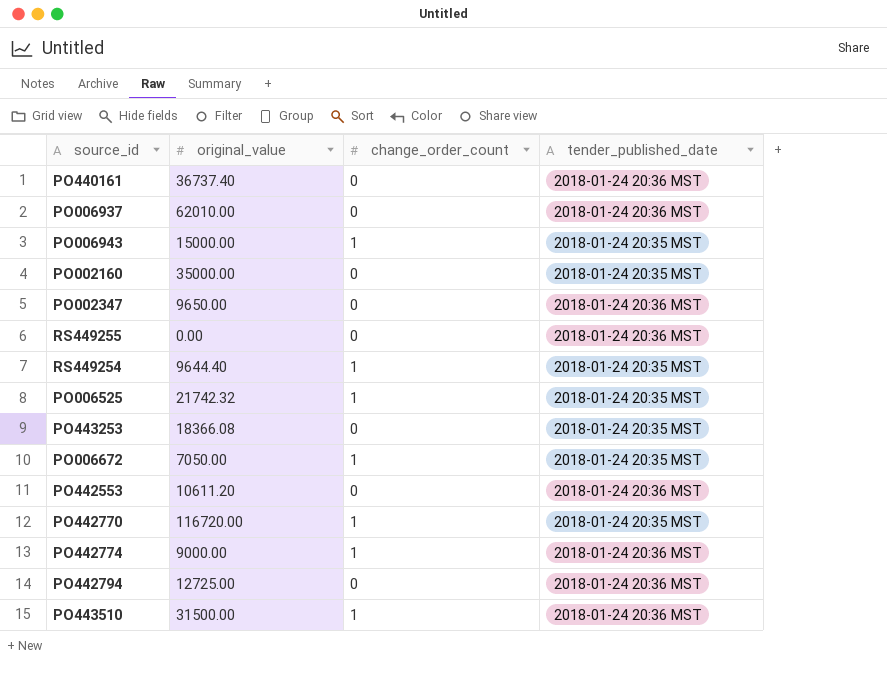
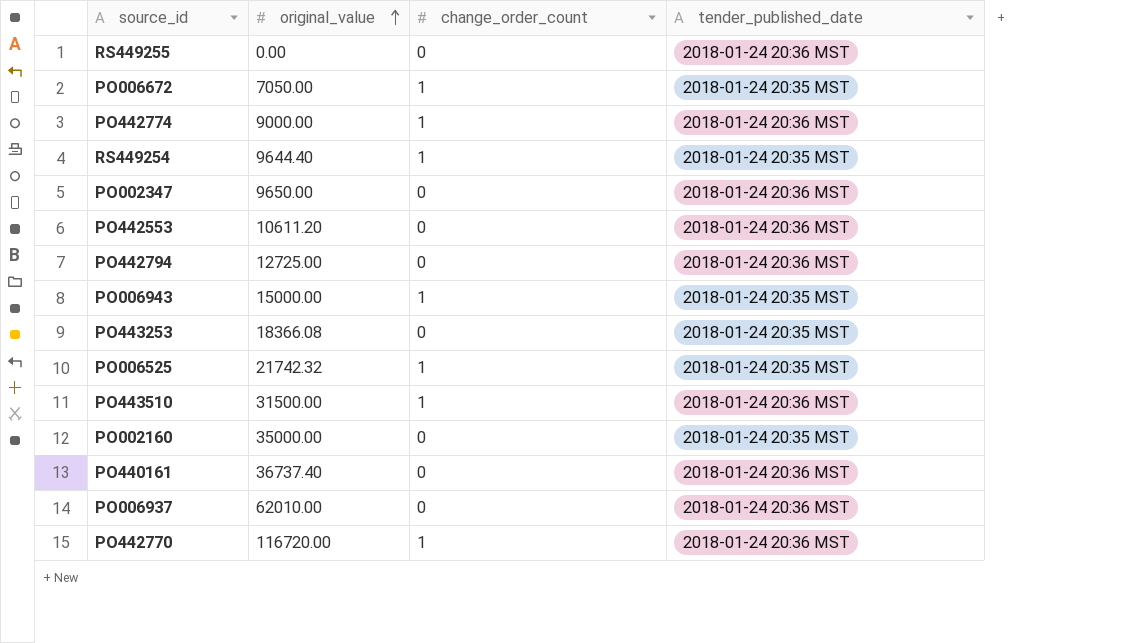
row order: none -> original_value ascending
PO442770 | tender_published_date: 2018-01-24 20:35 MST -> 2018-01-24 20:36 MST

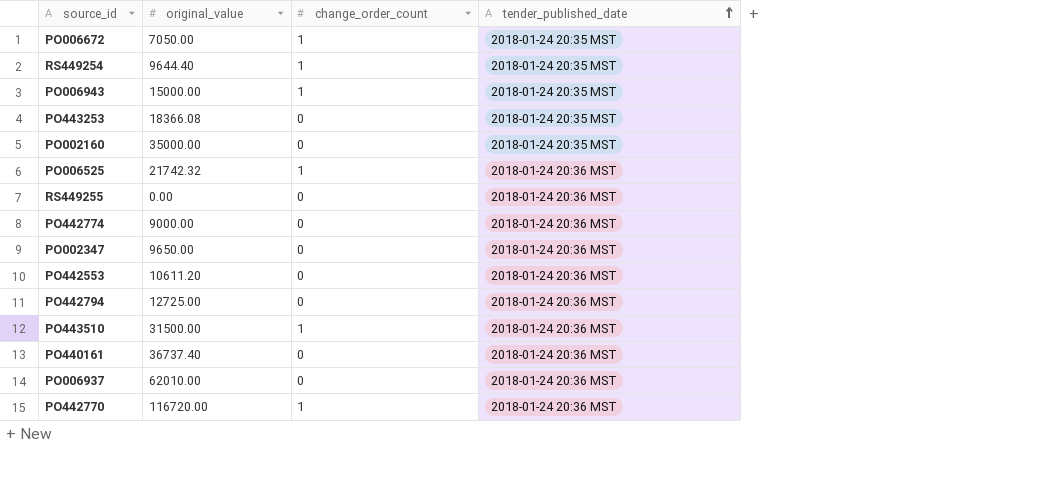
row order: original_value ascending -> tender_published_date ascending
PO006525 | tender_published_date: 2018-01-24 20:35 MST -> 2018-01-24 20:36 MST
PO442774 | change_order_count: 1 -> 0

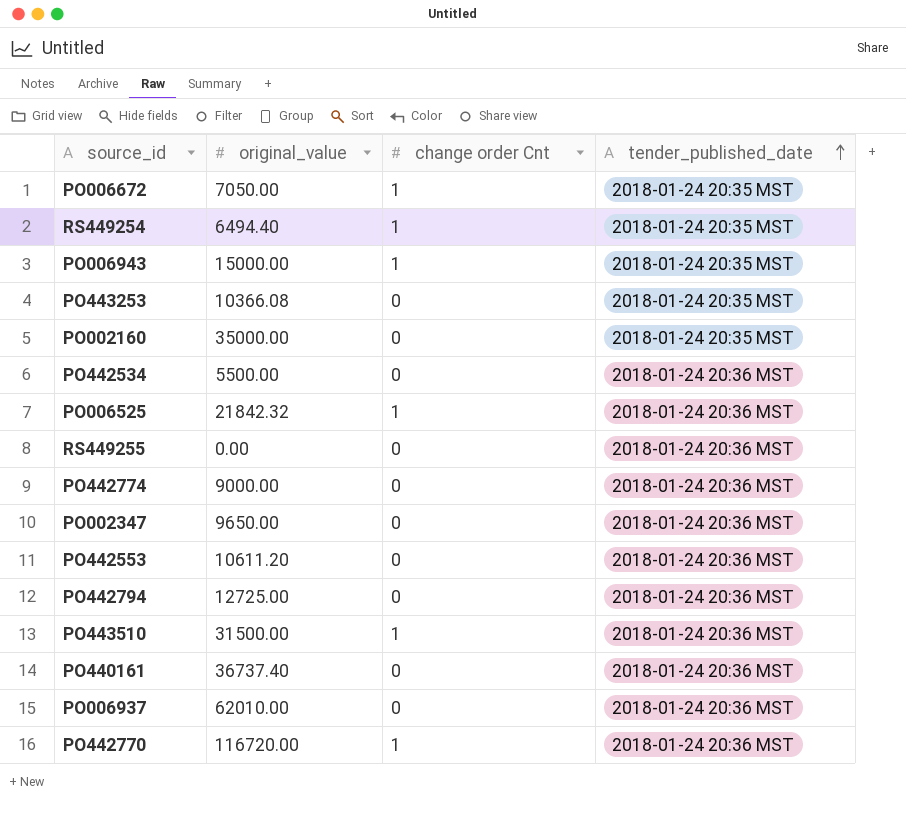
column name: change_order_count -> change order Cnt
RS449254 | original_value: 9644.40 -> 6494.40
PO443253 | original_value: 18366.08 -> 10366.08
row PO442534: none -> 5500.00 | 0 | 2018-01-24 20:36 MST
PO006525 | original_value: 21742.32 -> 21842.32

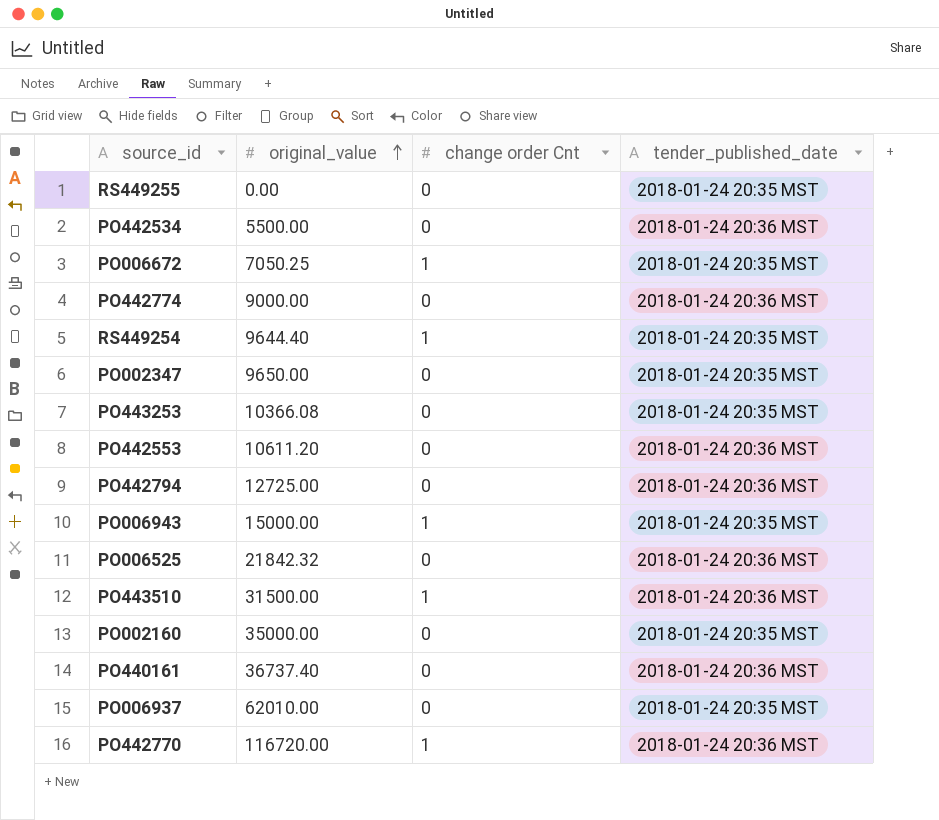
row order: tender_published_date ascending -> original_value ascending
RS449255 | tender_published_date: 2018-01-24 20:36 MST -> 2018-01-24 20:35 MST
PO006672 | original_value: 7050.00 -> 7050.25
RS449254 | original_value: 6494.40 -> 9644.40
PO002347 | tender_published_date: 2018-01-24 20:36 MST -> 2018-01-24 20:35 MST
PO006525 | change order Cnt: 1 -> 0
PO006937 | tender_published_date: 2018-01-24 20:36 MST -> 2018-01-24 20:35 MST

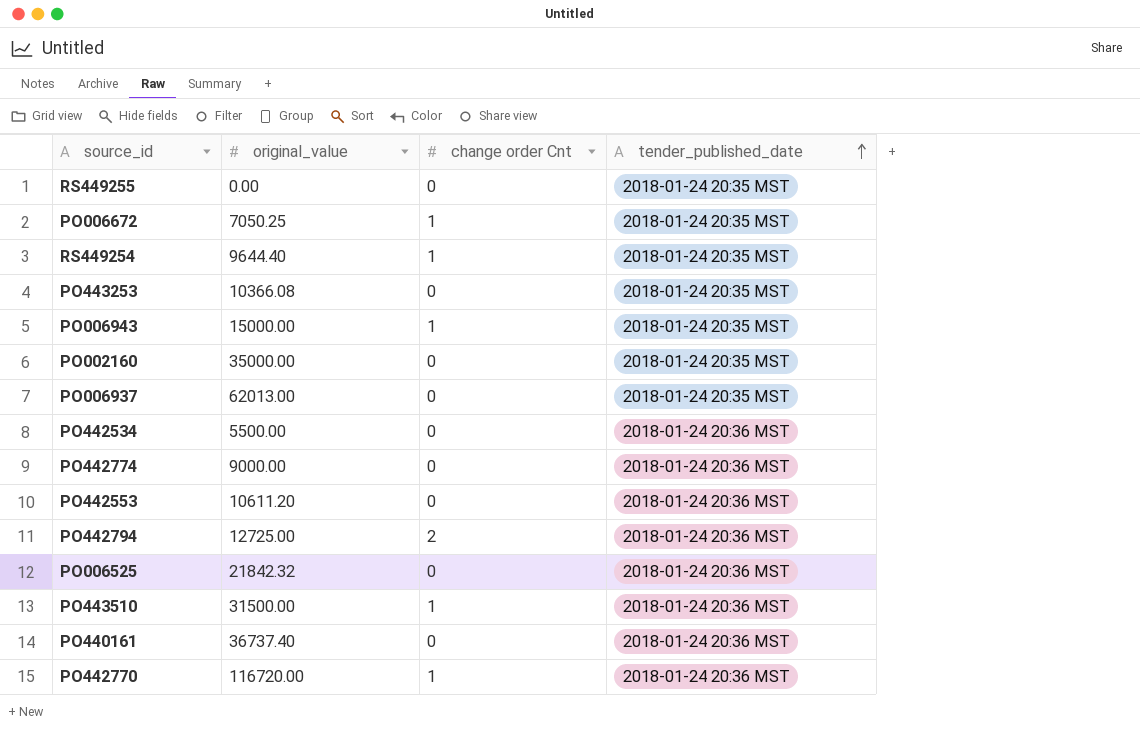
row order: original_value ascending -> tender_published_date ascending
row PO002347: 9650.00 | 0 | 2018-01-24 20:35 MST -> none
PO006937 | original_value: 62010.00 -> 62013.00
PO442794 | change order Cnt: 0 -> 2

